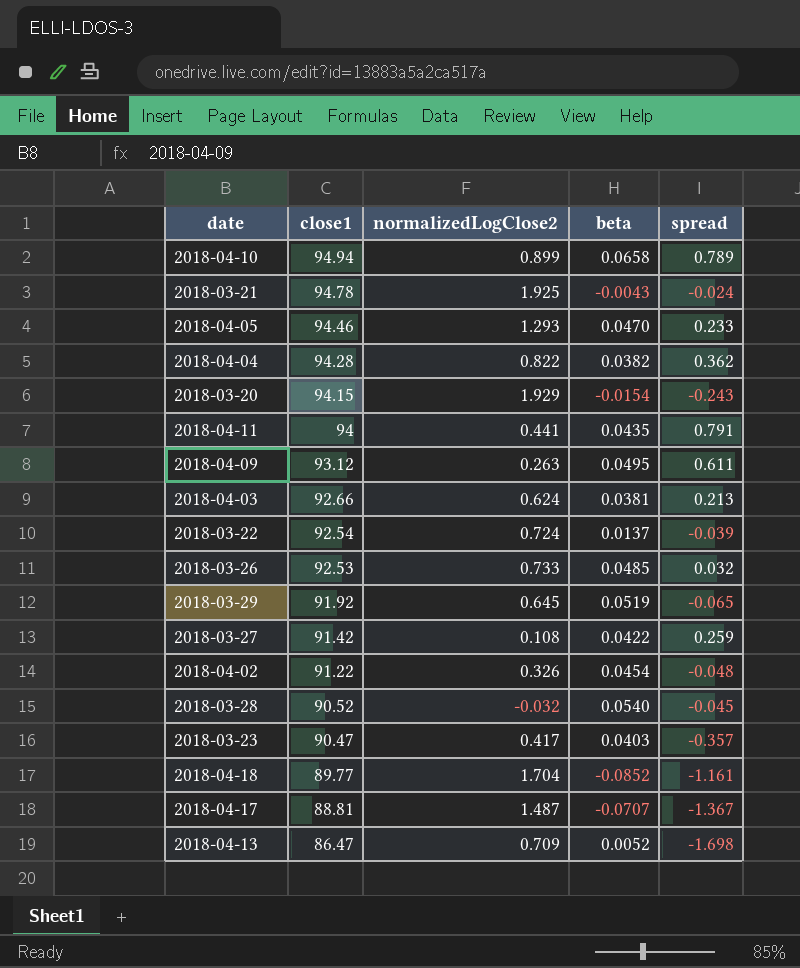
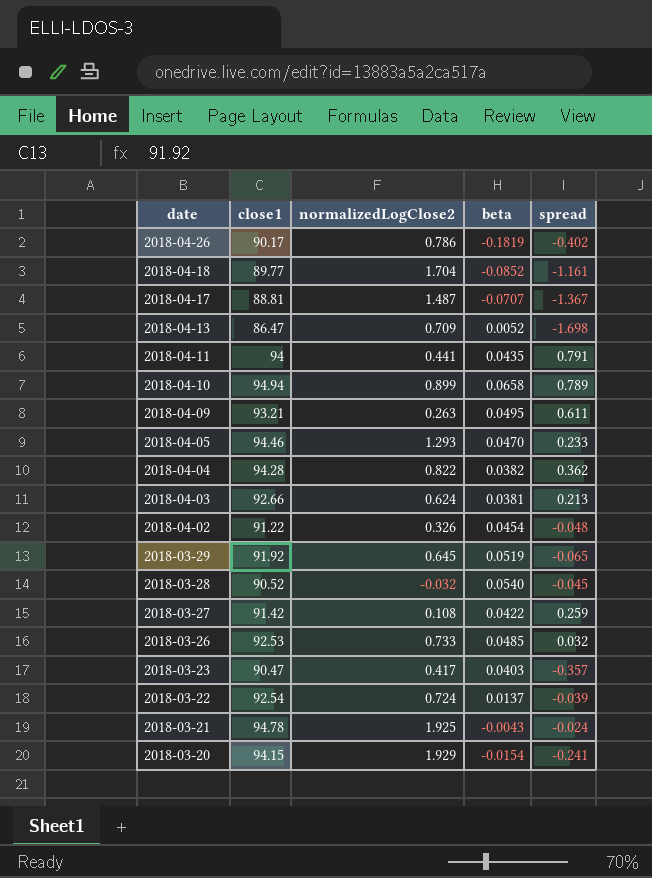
row order: close1 descending -> date descending
row 2018-04-26: none -> 90.17 | 0.786 | -0.1819 | -0.402
2018-04-09 | close1: 93.12 -> 93.21
2018-03-20 | spread: -0.243 -> -0.241

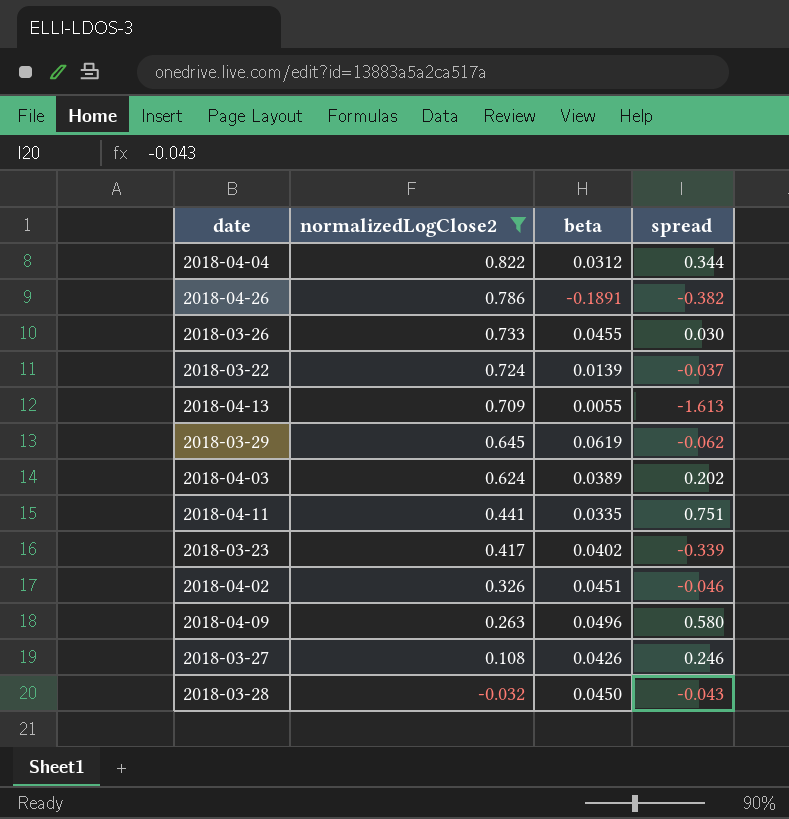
filter: none -> normalizedLogClose2 <= 0.822
row order: date descending -> normalizedLogClose2 descending
column close1 | position: 2 -> none
2018-04-04 | beta: 0.0382 -> 0.0312
2018-04-04 | spread: 0.362 -> 0.344
2018-04-26 | beta: -0.1819 -> -0.1891
2018-04-26 | spread: -0.402 -> -0.382
2018-03-26 | beta: 0.0485 -> 0.0455
2018-03-26 | spread: 0.032 -> 0.030
2018-03-22 | beta: 0.0137 -> 0.0139
2018-03-22 | spread: -0.039 -> -0.037
2018-04-13 | beta: 0.0052 -> 0.0055
2018-04-13 | spread: -1.698 -> -1.613
2018-03-29 | beta: 0.0519 -> 0.0619
2018-03-29 | spread: -0.065 -> -0.062
2018-04-03 | beta: 0.0381 -> 0.0389
2018-04-03 | spread: 0.213 -> 0.202
2018-04-11 | beta: 0.0435 -> 0.0335
2018-04-11 | spread: 0.791 -> 0.751
2018-03-23 | beta: 0.0403 -> 0.0402
2018-03-23 | spread: -0.357 -> -0.339
2018-04-02 | beta: 0.0454 -> 0.0451
2018-04-02 | spread: -0.048 -> -0.046
2018-04-09 | beta: 0.0495 -> 0.0496
2018-04-09 | spread: 0.611 -> 0.580
2018-03-27 | beta: 0.0422 -> 0.0426
2018-03-27 | spread: 0.259 -> 0.246
2018-03-28 | beta: 0.0540 -> 0.0450
2018-03-28 | spread: -0.045 -> -0.043

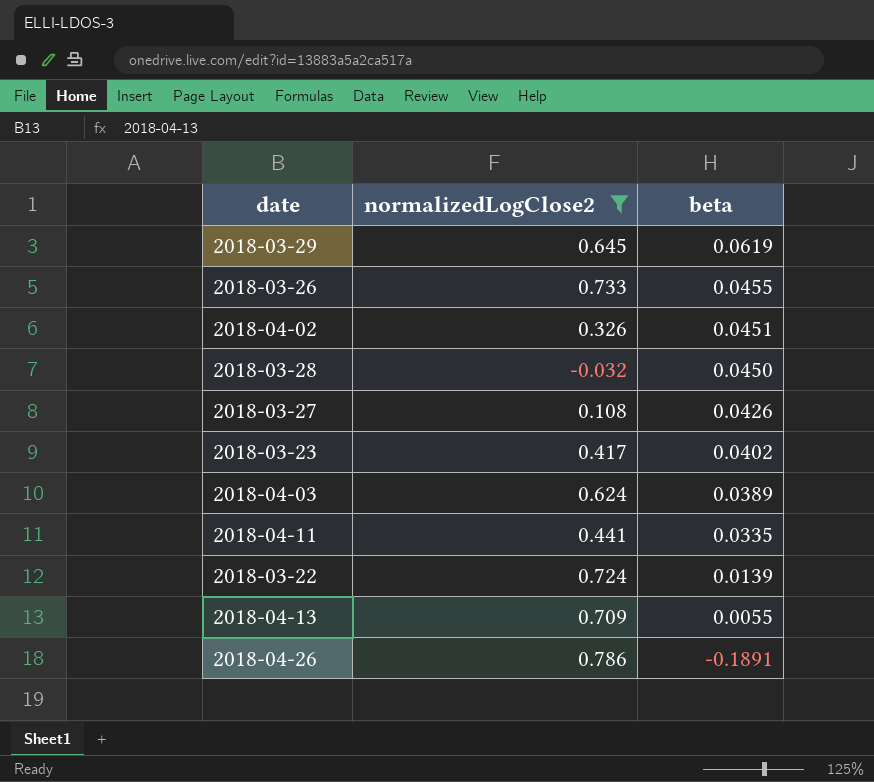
row order: normalizedLogClose2 descending -> beta descending
column spread | position: 4 -> none
row 2018-04-04: 0.822 | 0.0312 | 0.344 -> none
row 2018-04-09: 0.263 | 0.0496 | 0.580 -> none

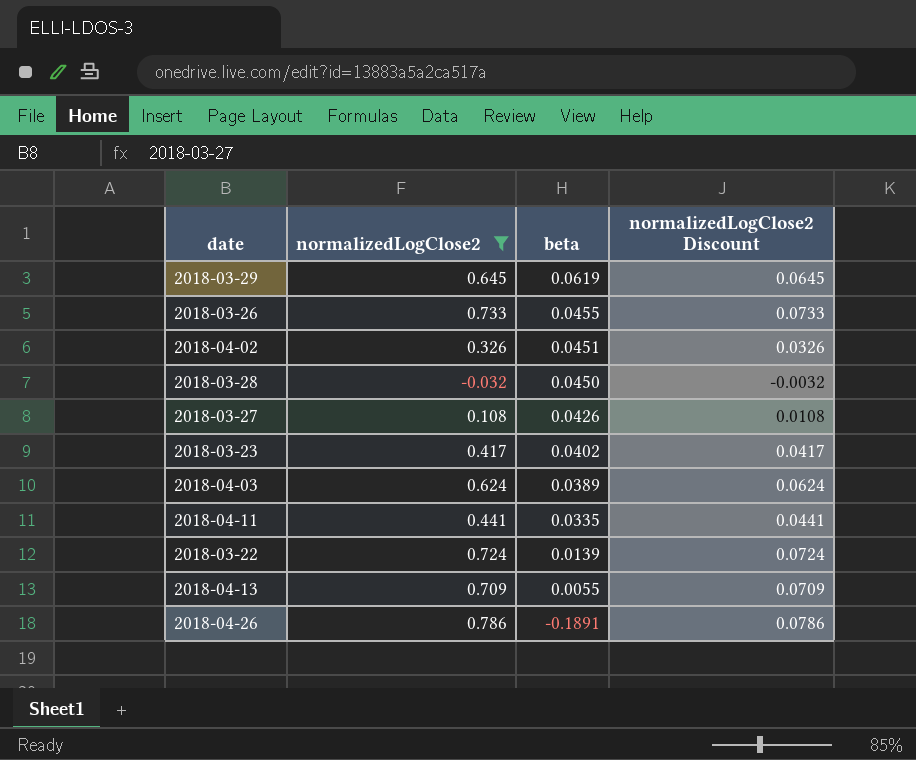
column normalizedLogClose2 Discount | formula: none -> [normalizedLogClose2] * 0.1

